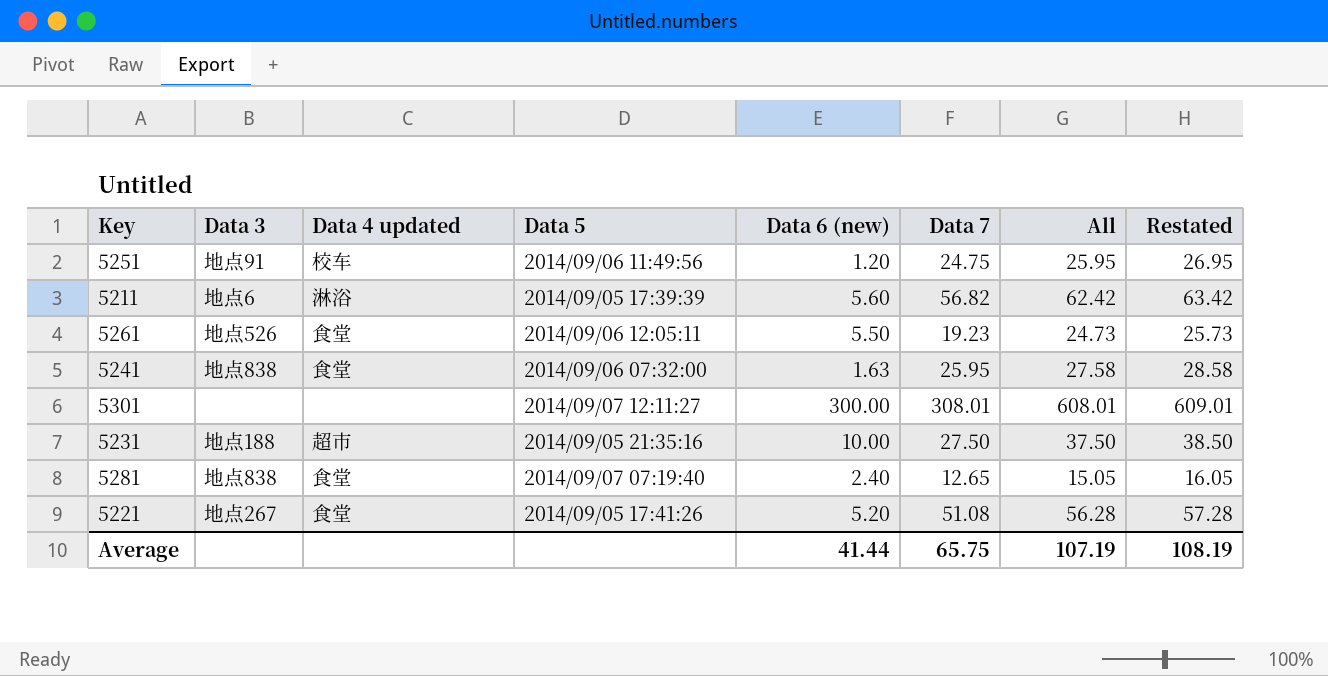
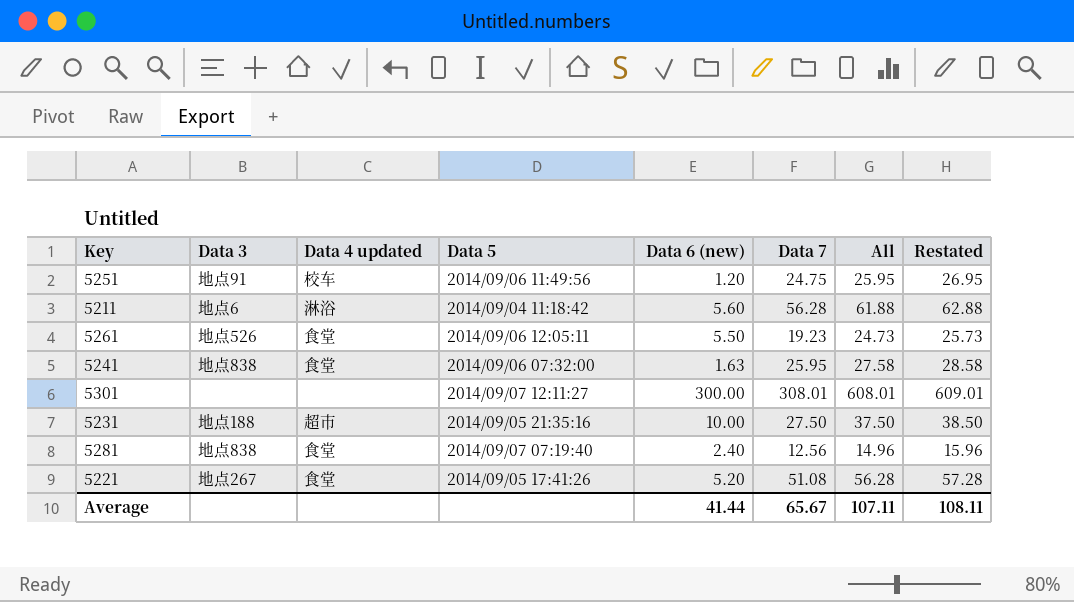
5211 | Data 5: 2014/09/05 17:39:39 -> 2014/09/04 11:18:42
5211 | Data 7: 56.82 -> 56.28
5211 | All: 62.42 -> 61.88
5211 | Restated: 63.42 -> 62.88
5281 | Data 7: 12.65 -> 12.56
5281 | All: 15.05 -> 14.96
5281 | Restated: 16.05 -> 15.96
Average | Data 7: 65.75 -> 65.67
Average | All: 107.19 -> 107.11
Average | Restated: 108.19 -> 108.11

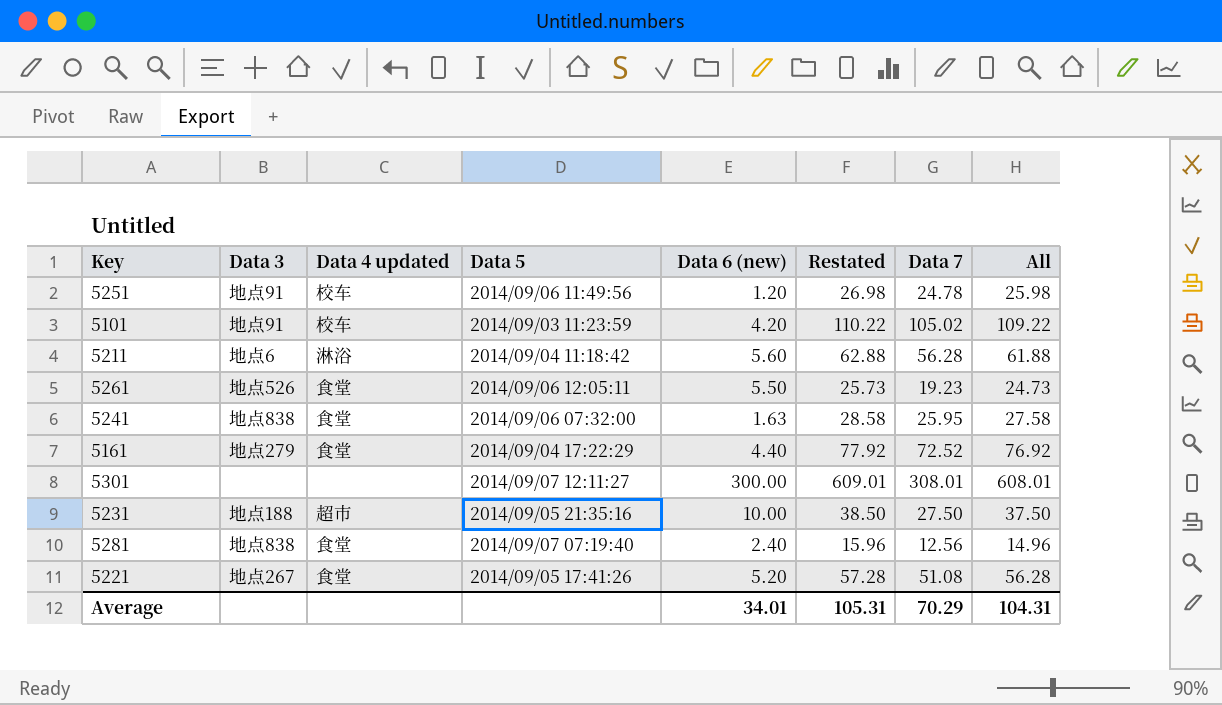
column Restated | position: 8 -> 6
5251 | Restated: 26.95 -> 26.98
5251 | Data 7: 24.75 -> 24.78
5251 | All: 25.95 -> 25.98
row 5101: none -> 地点91 | 校车 | 2014/09/03 11:23:59 | 4.20 | 110.22 | 105.02 | 109.22
row 5161: none -> 地点279 | 食堂 | 2014/09/04 17:22:29 | 4.40 | 77.92 | 72.52 | 76.92
Average | Data 6 (new): 41.44 -> 34.01
Average | Restated: 108.11 -> 105.31
Average | Data 7: 65.67 -> 70.29
Average | All: 107.11 -> 104.31

